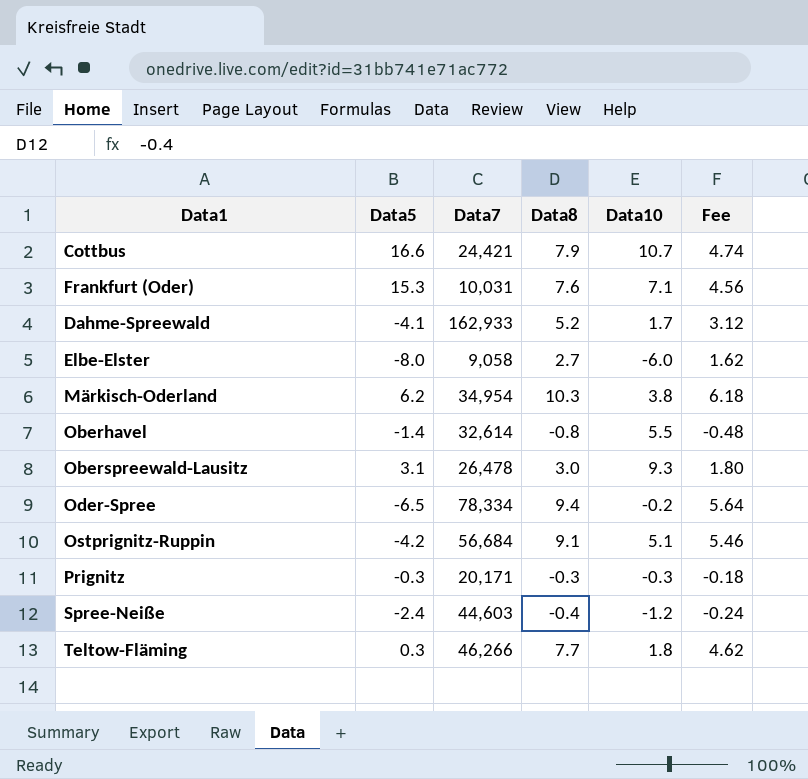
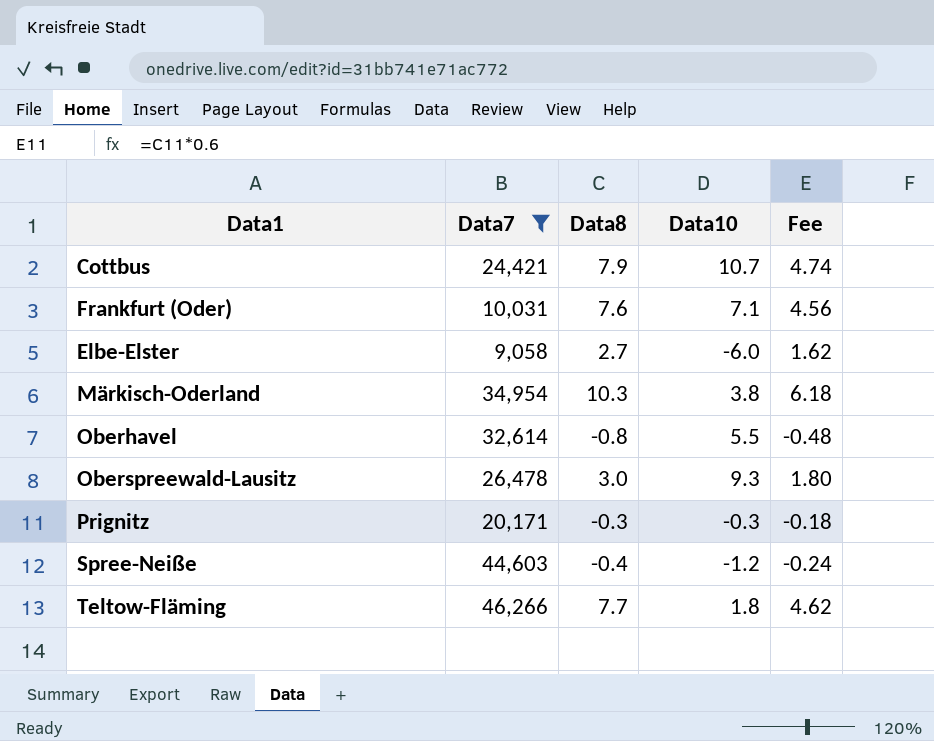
filter: none -> Data7 <= 46,266
column Data5 | position: 2 -> none

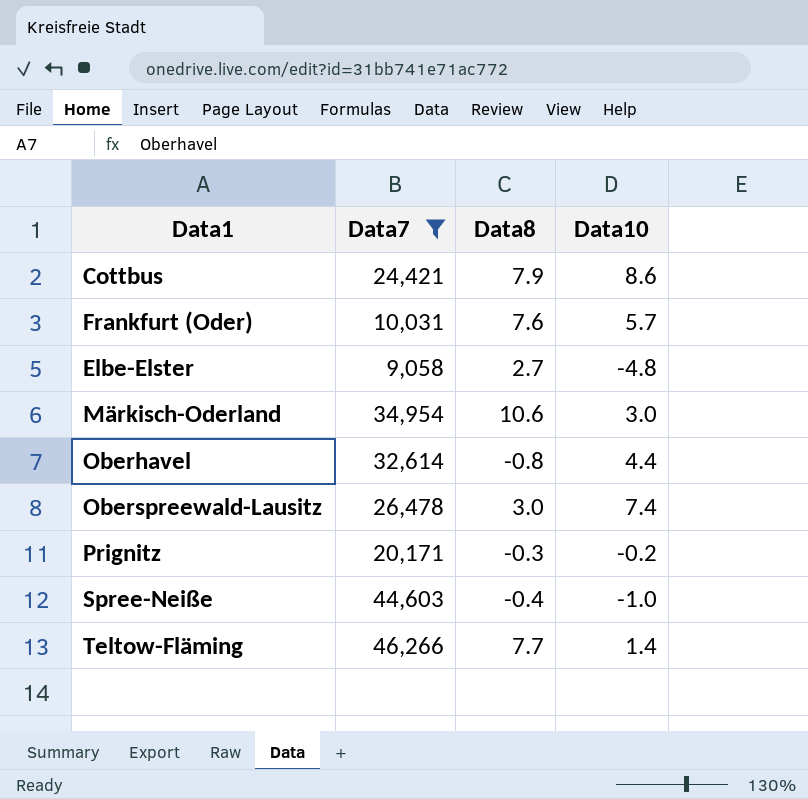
column Fee | formula: [Data8] * 0.6 -> none
Cottbus | Data10: 10.7 -> 8.6
Frankfurt (Oder) | Data10: 7.1 -> 5.7
Elbe-Elster | Data10: -6.0 -> -4.8
Märkisch-Oderland | Data8: 10.3 -> 10.6
Märkisch-Oderland | Data10: 3.8 -> 3.0
Oberhavel | Data10: 5.5 -> 4.4
Oberspreewald-Lausitz | Data10: 9.3 -> 7.4
Prignitz | Data10: -0.3 -> -0.2
Spree-Neiße | Data10: -1.2 -> -1.0
Teltow-Fläming | Data10: 1.8 -> 1.4

